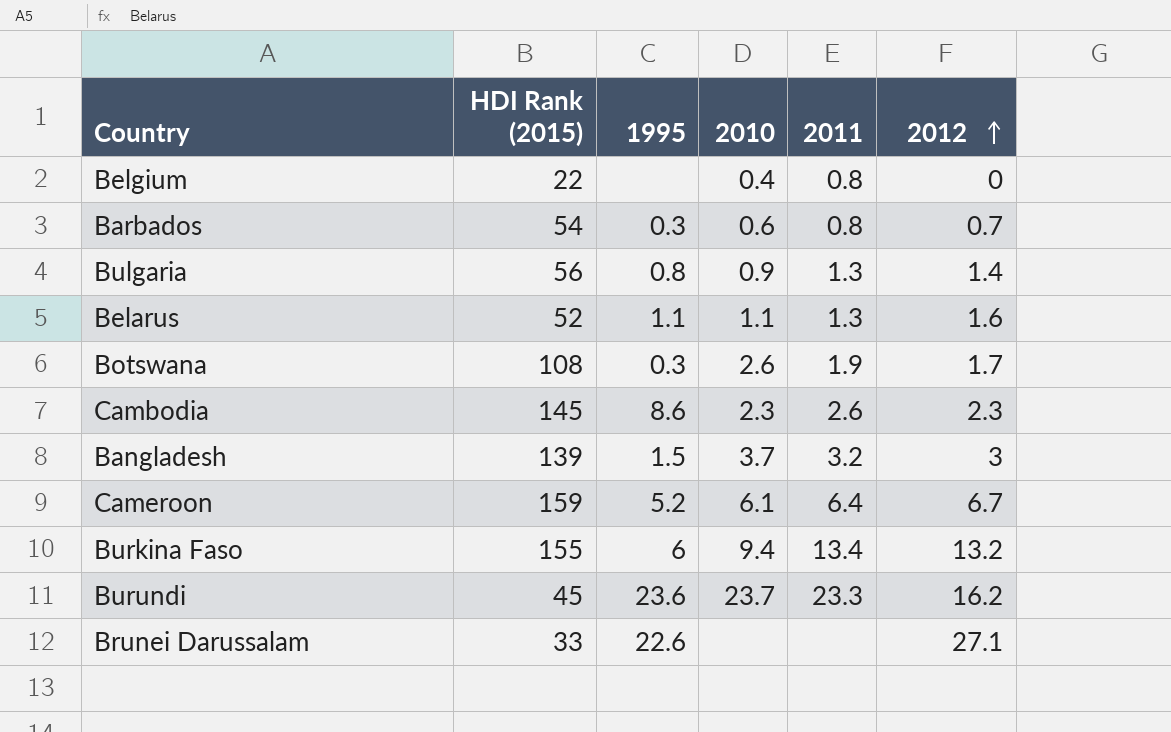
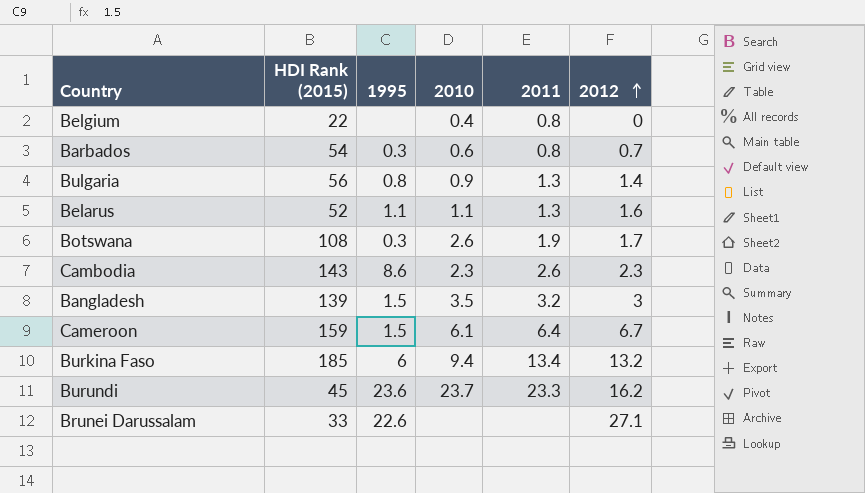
Cambodia | HDI Rank (2015): 145 -> 143
Bangladesh | 2010: 3.7 -> 3.5
Cameroon | 1995: 5.2 -> 1.5
Burkina Faso | HDI Rank (2015): 155 -> 185

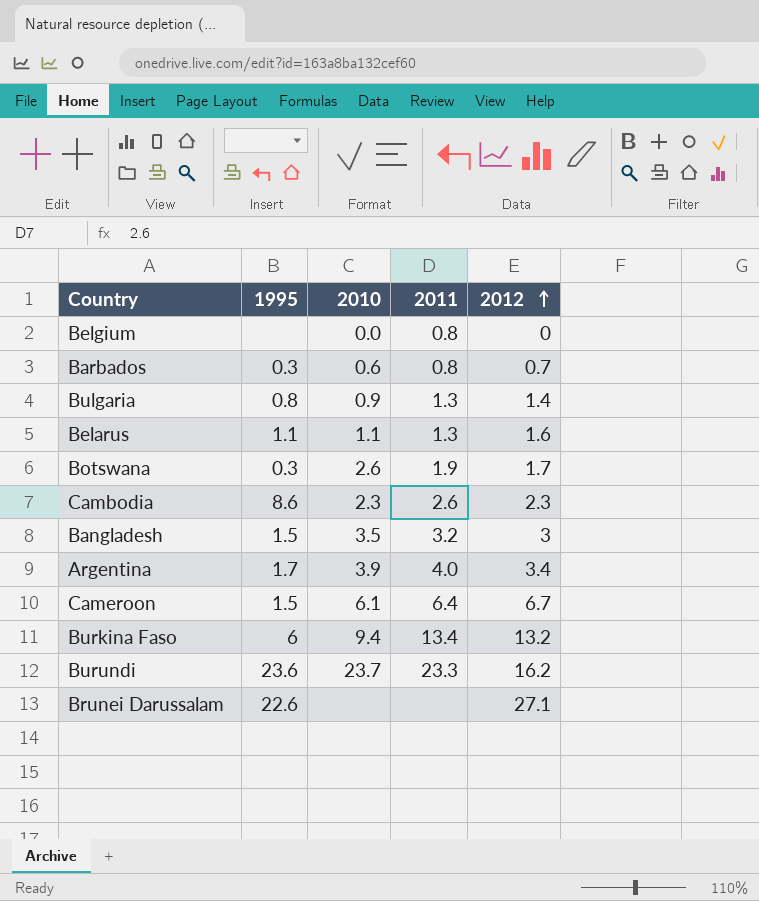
column HDI Rank (2015) | position: 2 -> none
Belgium | 2010: 0.4 -> 0.0
row Argentina: none -> 1.7 | 3.9 | 4.0 | 3.4

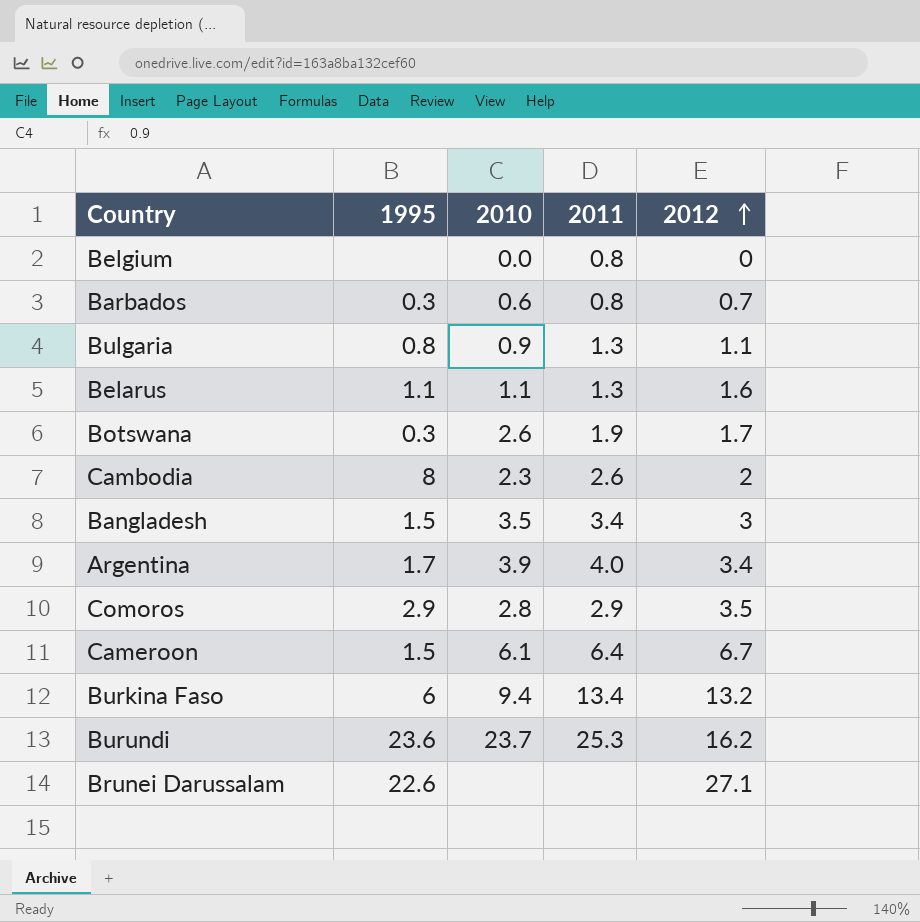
Bulgaria | 2012: 1.4 -> 1.1
Cambodia | 1995: 8.6 -> 8
Cambodia | 2012: 2.3 -> 2
Bangladesh | 2011: 3.2 -> 3.4
row Comoros: none -> 2.9 | 2.8 | 2.9 | 3.5
Burundi | 2011: 23.3 -> 25.3

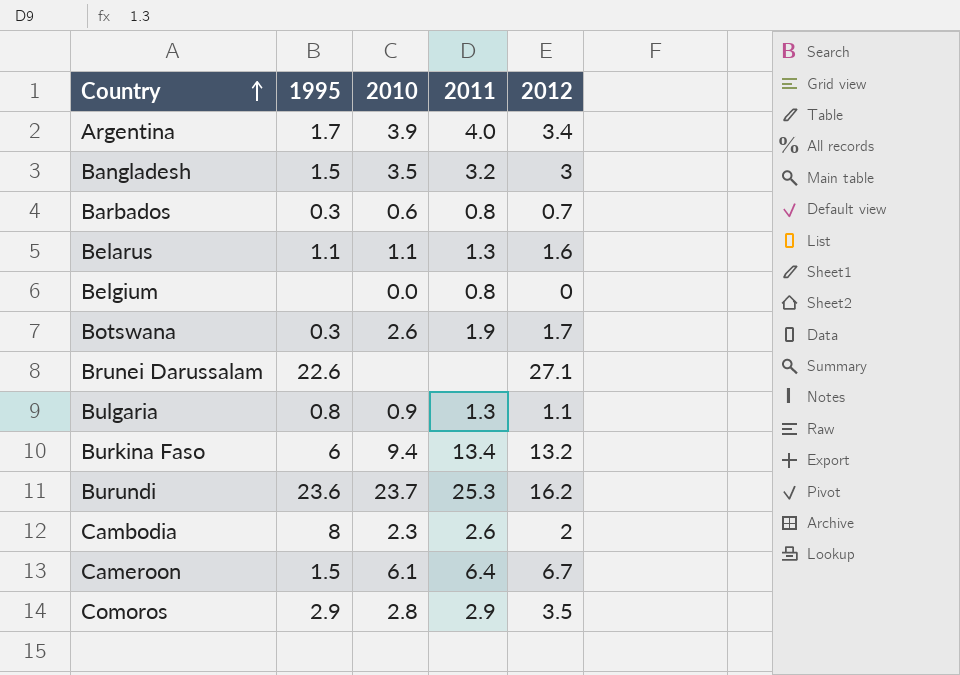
row order: 2012 ascending -> Country ascending
Bangladesh | 2011: 3.4 -> 3.2

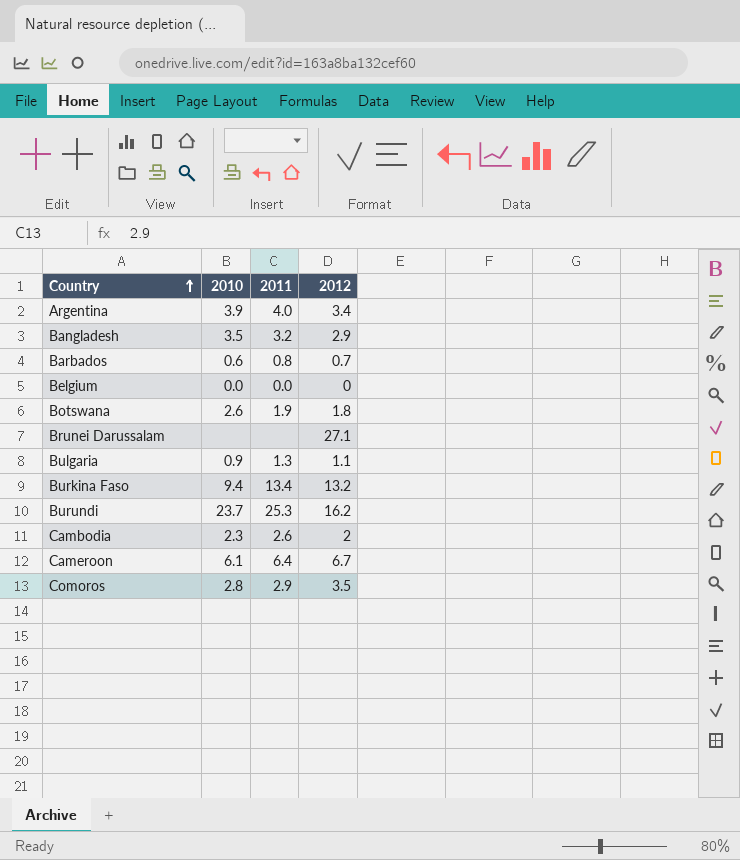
column 1995 | position: 2 -> none
row Belarus: 1.1 | 1.1 | 1.3 | 1.6 -> none
Bangladesh | 2012: 3 -> 2.9
Belgium | 2011: 0.8 -> 0.0
Botswana | 2012: 1.7 -> 1.8

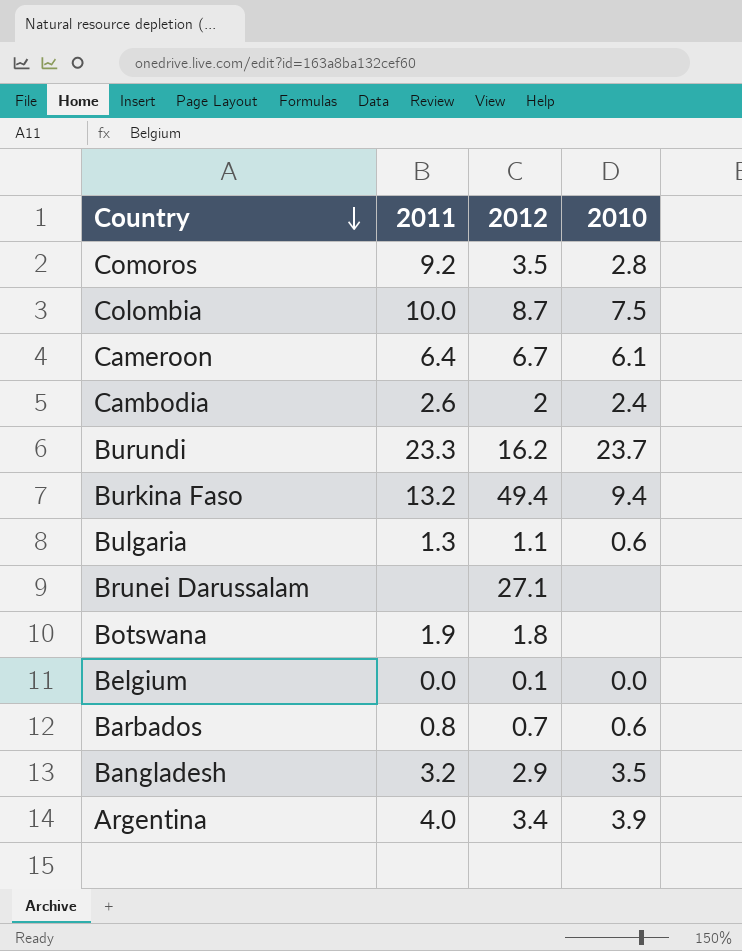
row order: Country ascending -> Country descending
column 2010 | position: 2 -> 4
Comoros | 2011: 2.9 -> 9.2
row Colombia: none -> 10.0 | 8.7 | 7.5
Cambodia | 2010: 2.3 -> 2.4
Burundi | 2011: 25.3 -> 23.3
Burkina Faso | 2011: 13.4 -> 13.2
Burkina Faso | 2012: 13.2 -> 49.4
Bulgaria | 2010: 0.9 -> 0.6
Botswana | 2010: 2.6 -> none
Belgium | 2012: 0 -> 0.1

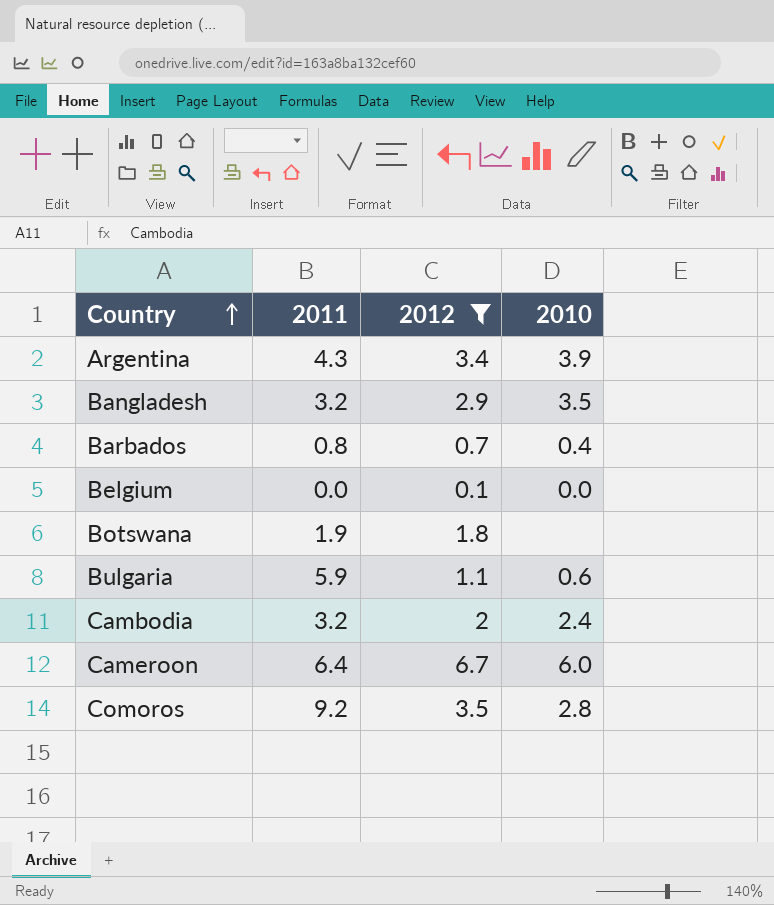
filter: none -> 2012 <= 6.7
row order: Country descending -> Country ascending
Argentina | 2011: 4.0 -> 4.3
Barbados | 2010: 0.6 -> 0.4
Bulgaria | 2011: 1.3 -> 5.9
Cambodia | 2011: 2.6 -> 3.2
Cameroon | 2010: 6.1 -> 6.0

